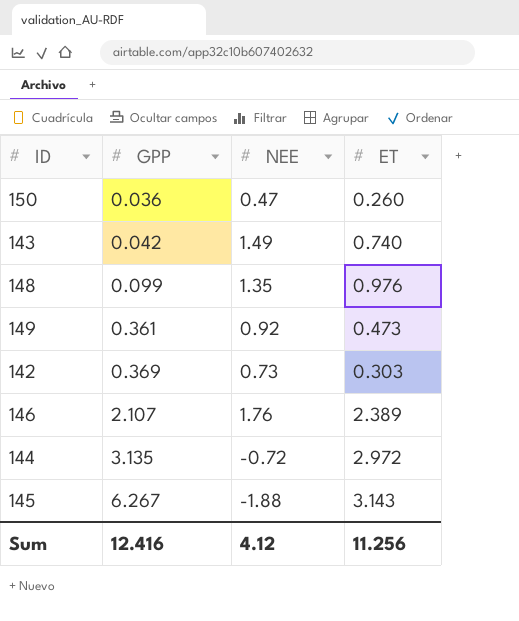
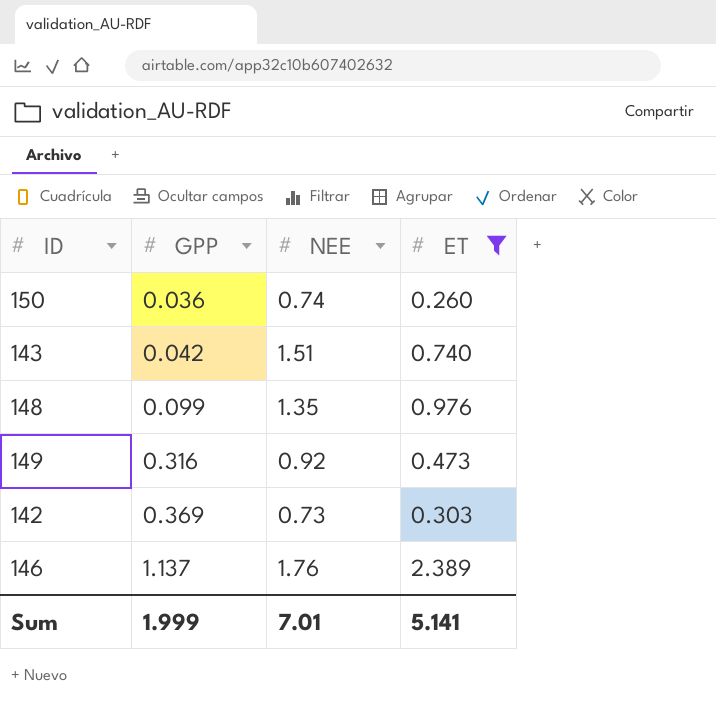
filter: none -> ET <= 2.389
150 | NEE: 0.47 -> 0.74
143 | NEE: 1.49 -> 1.51
149 | GPP: 0.361 -> 0.316
146 | GPP: 2.107 -> 1.137
Sum | GPP: 12.416 -> 1.999
Sum | NEE: 4.12 -> 7.01
Sum | ET: 11.256 -> 5.141

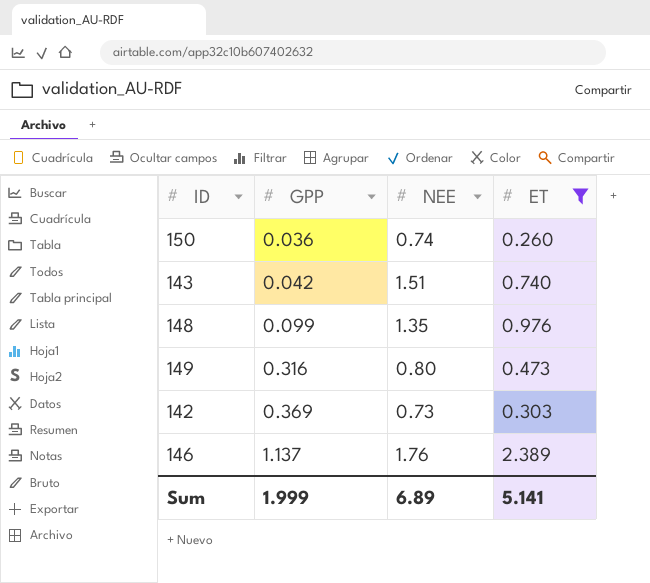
149 | NEE: 0.92 -> 0.80
Sum | NEE: 7.01 -> 6.89

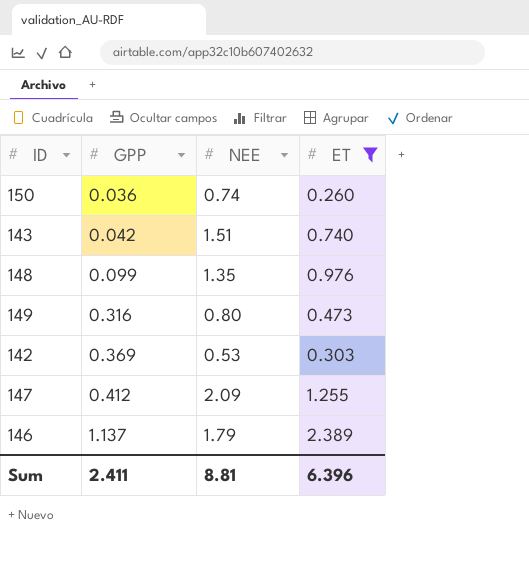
142 | NEE: 0.73 -> 0.53
row 147: none -> 0.412 | 2.09 | 1.255
146 | NEE: 1.76 -> 1.79
Sum | GPP: 1.999 -> 2.411
Sum | NEE: 6.89 -> 8.81
Sum | ET: 5.141 -> 6.396

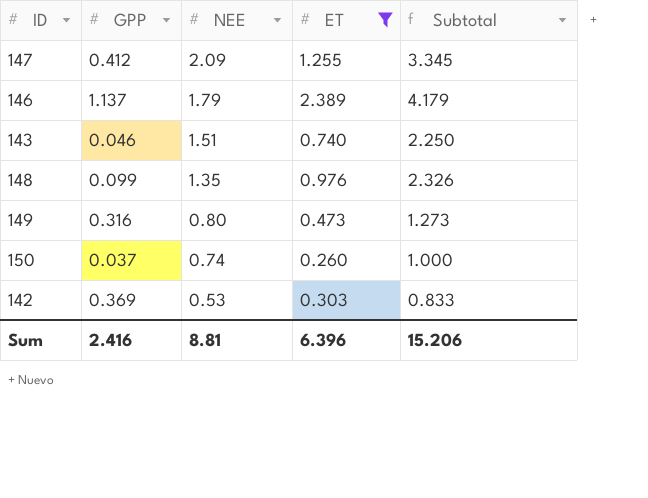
row order: GPP ascending -> NEE descending
column Subtotal | formula: none -> [NEE] + [ET]
143 | GPP: 0.042 -> 0.046
150 | GPP: 0.036 -> 0.037
Sum | GPP: 2.411 -> 2.416

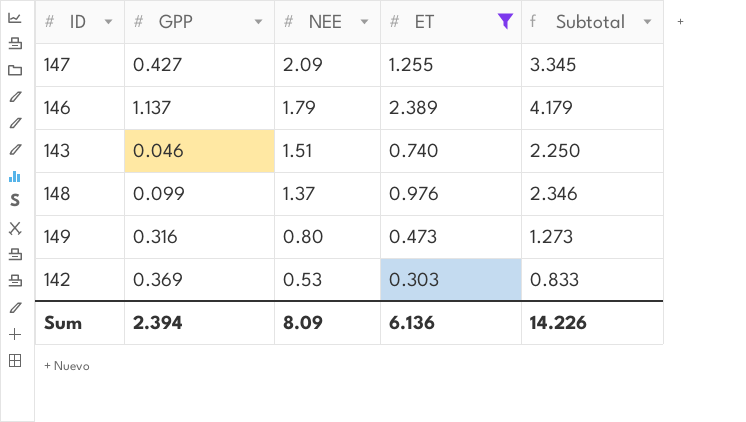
row 150: 0.037 | 0.74 | 0.260 | 1.000 -> none
147 | GPP: 0.412 -> 0.427
148 | NEE: 1.35 -> 1.37
148 | Subtotal: 2.326 -> 2.346
Sum | GPP: 2.416 -> 2.394
Sum | NEE: 8.81 -> 8.09
Sum | ET: 6.396 -> 6.136
Sum | Subtotal: 15.206 -> 14.226

